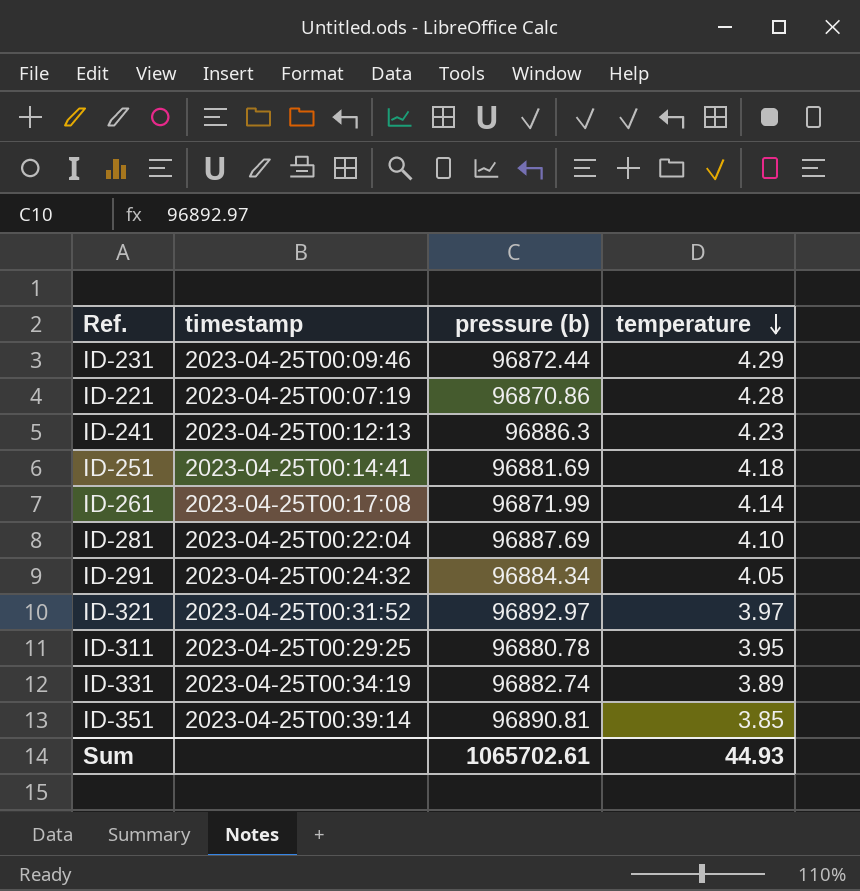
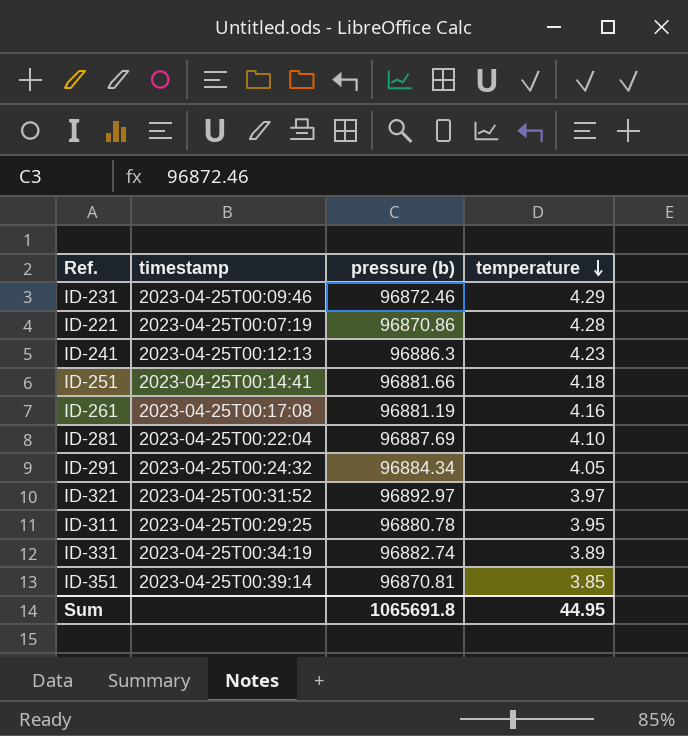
ID-231 | pressure (b): 96872.44 -> 96872.46
ID-251 | pressure (b): 96881.69 -> 96881.66
ID-261 | pressure (b): 96871.99 -> 96881.19
ID-261 | temperature: 4.14 -> 4.16
ID-351 | pressure (b): 96890.81 -> 96870.81
Sum | pressure (b): 1065702.61 -> 1065691.8
Sum | temperature: 44.93 -> 44.95

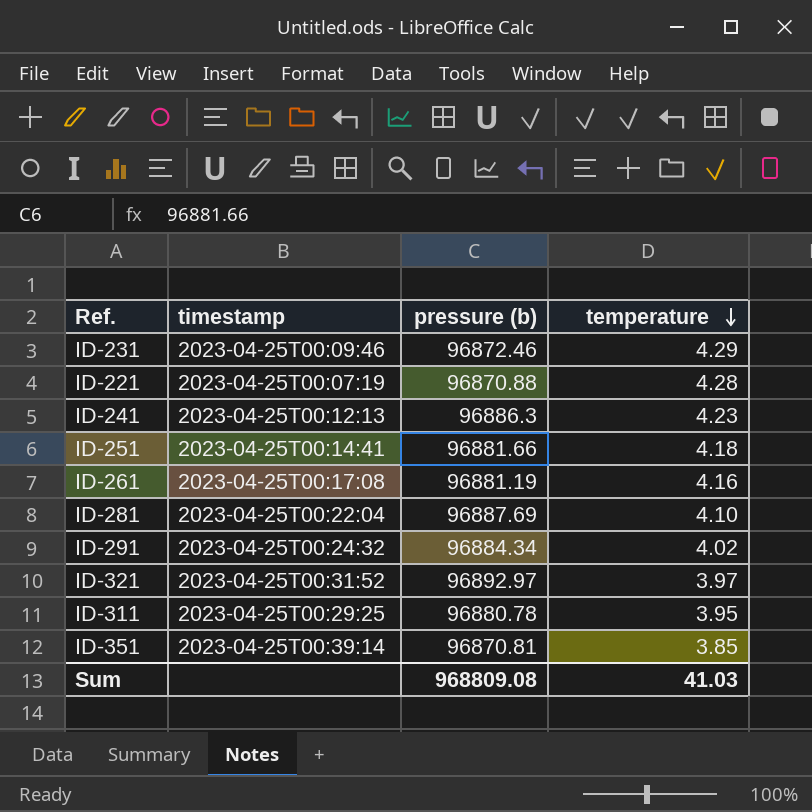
row ID-331: 2023-04-25T00:34:19 | 96882.74 | 3.89 -> none
ID-221 | pressure (b): 96870.86 -> 96870.88
ID-291 | temperature: 4.05 -> 4.02
Sum | pressure (b): 1065691.8 -> 968809.08
Sum | temperature: 44.95 -> 41.03

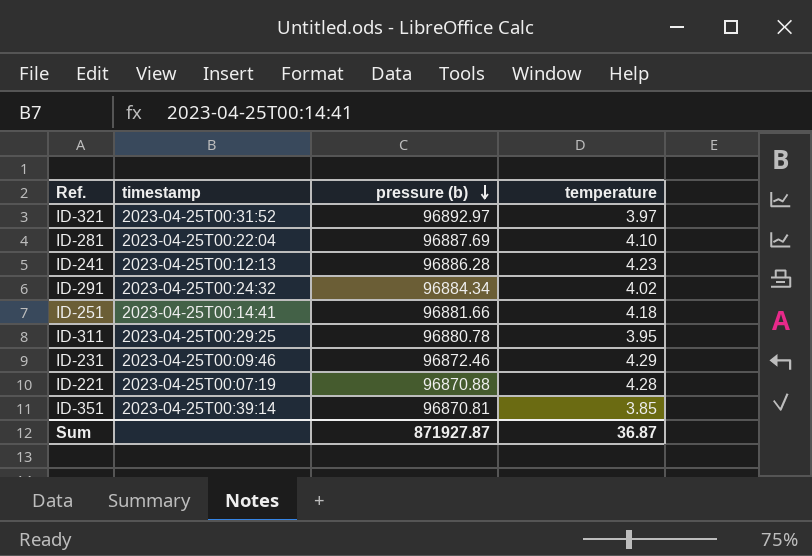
row order: temperature descending -> pressure (b) descending
row ID-261: 2023-04-25T00:17:08 | 96881.19 | 4.16 -> none
ID-241 | pressure (b): 96886.3 -> 96886.28
Sum | pressure (b): 968809.08 -> 871927.87
Sum | temperature: 41.03 -> 36.87

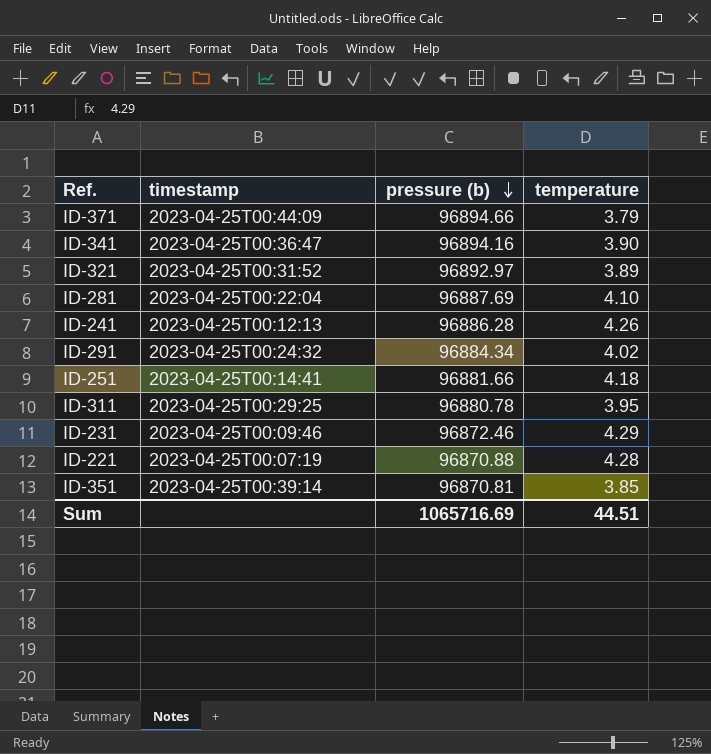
row ID-371: none -> 2023-04-25T00:44:09 | 96894.66 | 3.79
row ID-341: none -> 2023-04-25T00:36:47 | 96894.16 | 3.90
ID-321 | temperature: 3.97 -> 3.89
ID-241 | temperature: 4.23 -> 4.26
Sum | pressure (b): 871927.87 -> 1065716.69
Sum | temperature: 36.87 -> 44.51

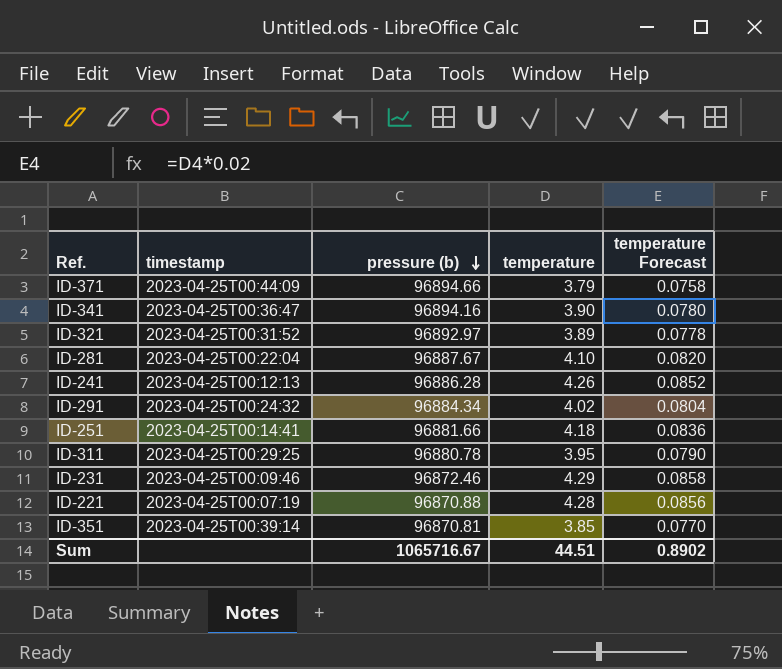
column temperature Forecast | formula: none -> [temperature] * 0.02
ID-281 | pressure (b): 96887.69 -> 96887.67
Sum | pressure (b): 1065716.69 -> 1065716.67

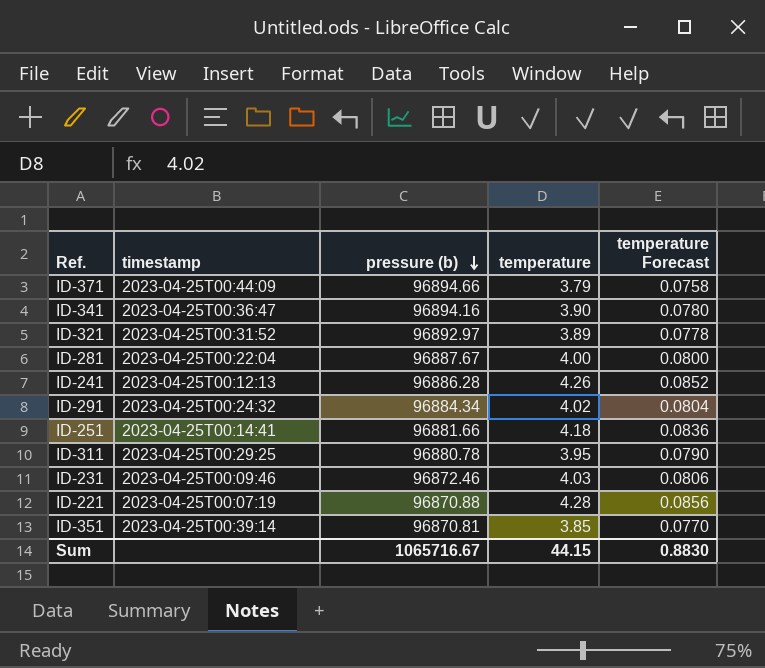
ID-281 | temperature: 4.10 -> 4.00
ID-281 | temperature Forecast: 0.0820 -> 0.0800
ID-231 | temperature: 4.29 -> 4.03
ID-231 | temperature Forecast: 0.0858 -> 0.0806
Sum | temperature: 44.51 -> 44.15
Sum | temperature Forecast: 0.8902 -> 0.8830

